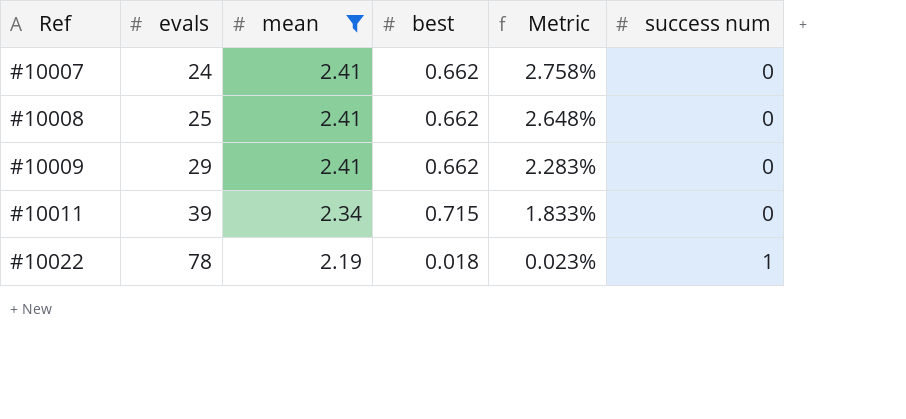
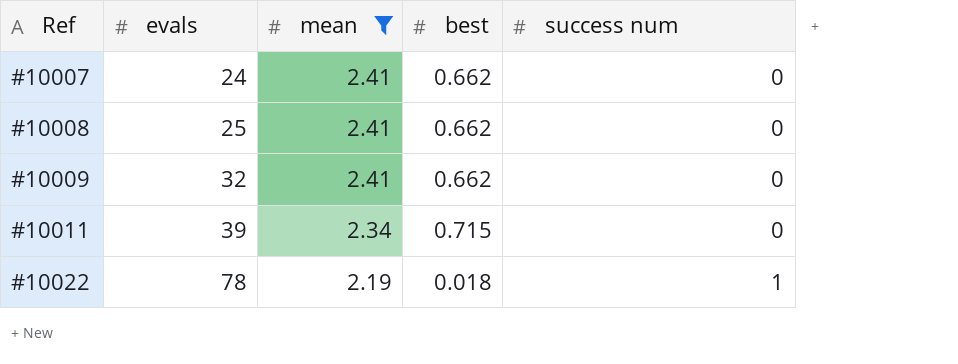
column Metric | formula: [best] / [evals] -> none
#10009 | evals: 29 -> 32

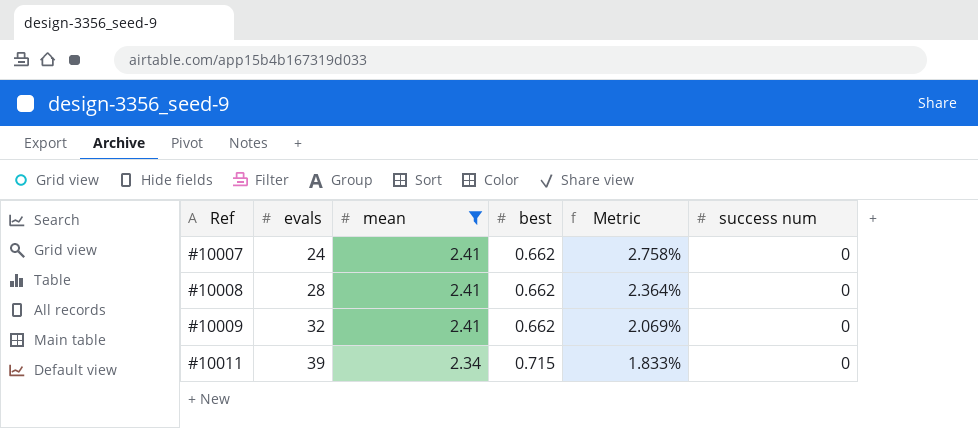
column Metric | formula: none -> [best] / [evals]
row #10022: 78 | 2.19 | 0.018 | 1 -> none
#10008 | evals: 25 -> 28

